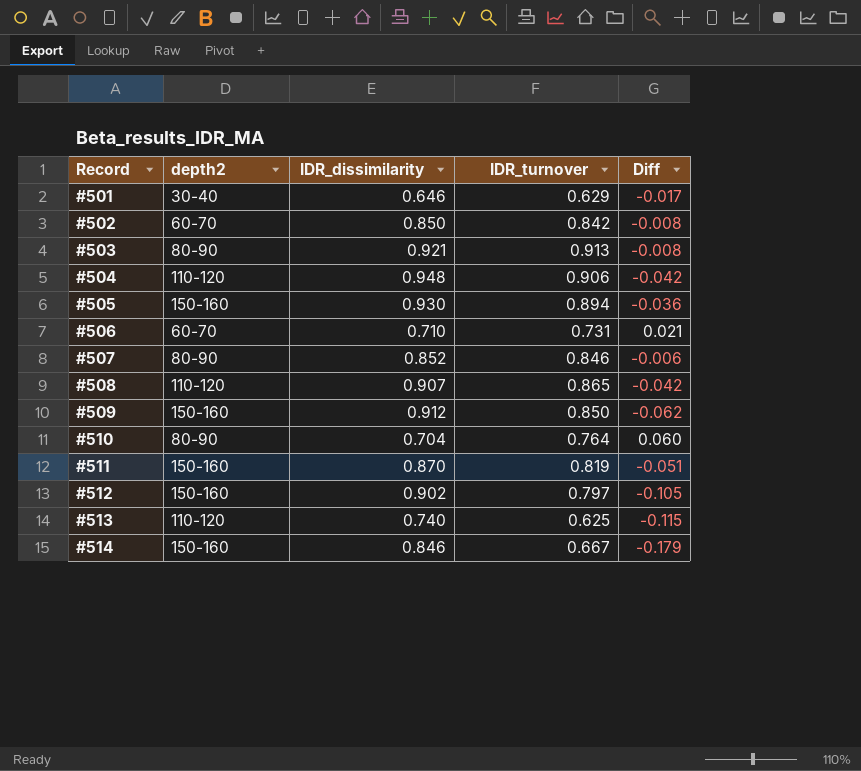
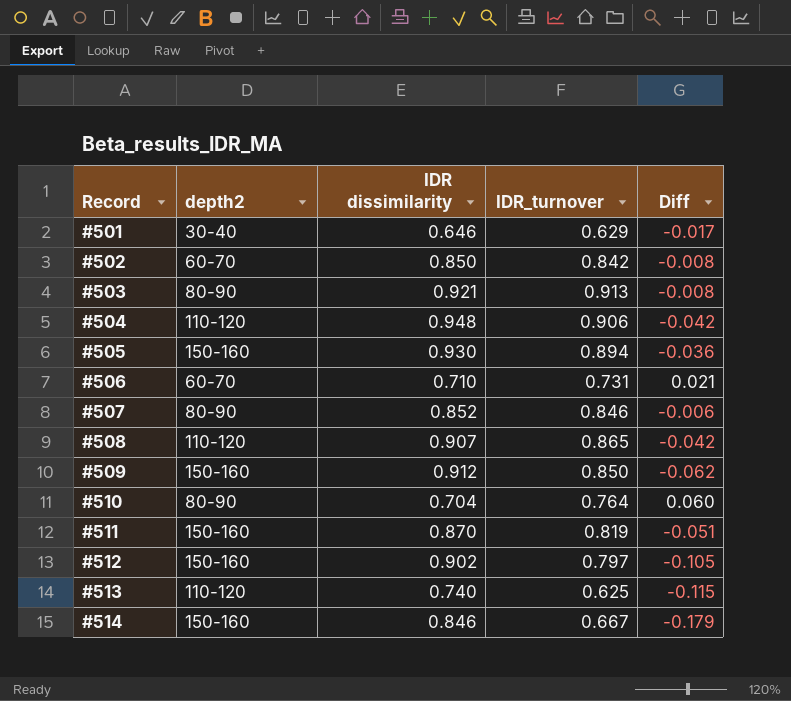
column name: IDR_dissimilarity -> IDR dissimilarity

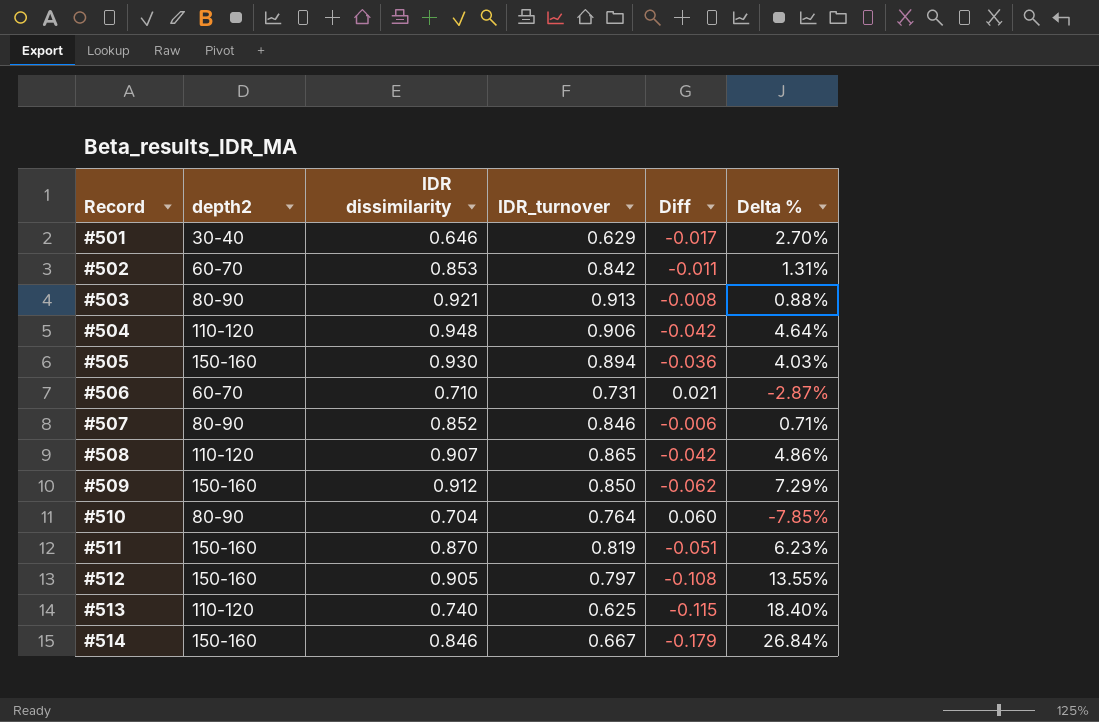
column Delta % | formula: none -> ([IDR dissimilarity] - [IDR_turnover]) / [IDR_turnover]
#502 | IDR dissimilarity: 0.850 -> 0.853
#502 | Diff: -0.008 -> -0.011
#512 | IDR dissimilarity: 0.902 -> 0.905
#512 | Diff: -0.105 -> -0.108

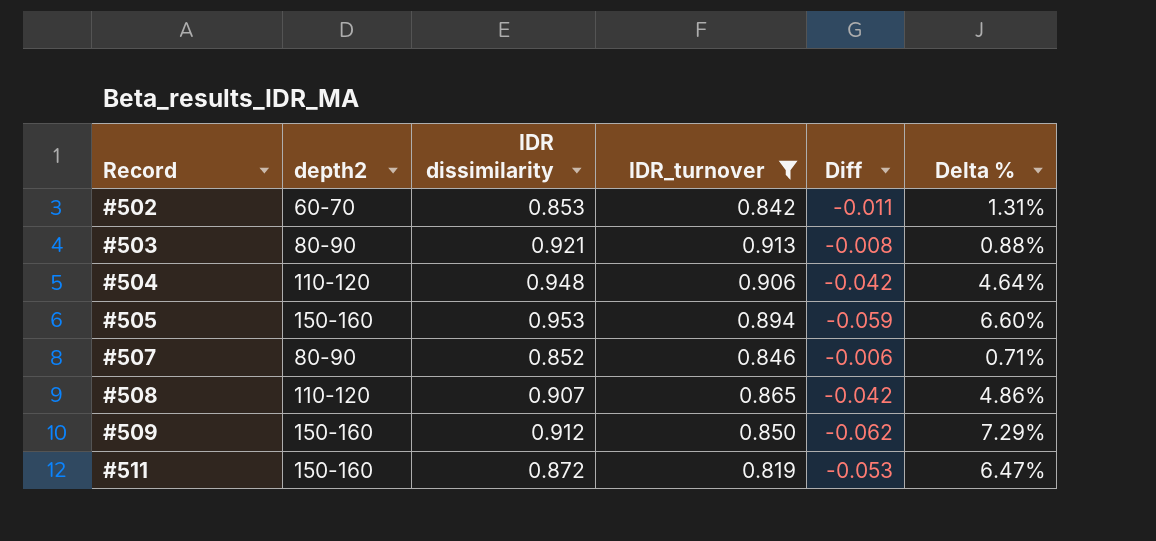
filter: none -> IDR_turnover >= 0.819
#505 | IDR dissimilarity: 0.930 -> 0.953
#505 | Diff: -0.036 -> -0.059
#505 | Delta %: 4.03% -> 6.60%
#511 | IDR dissimilarity: 0.870 -> 0.872
#511 | Diff: -0.051 -> -0.053
#511 | Delta %: 6.23% -> 6.47%

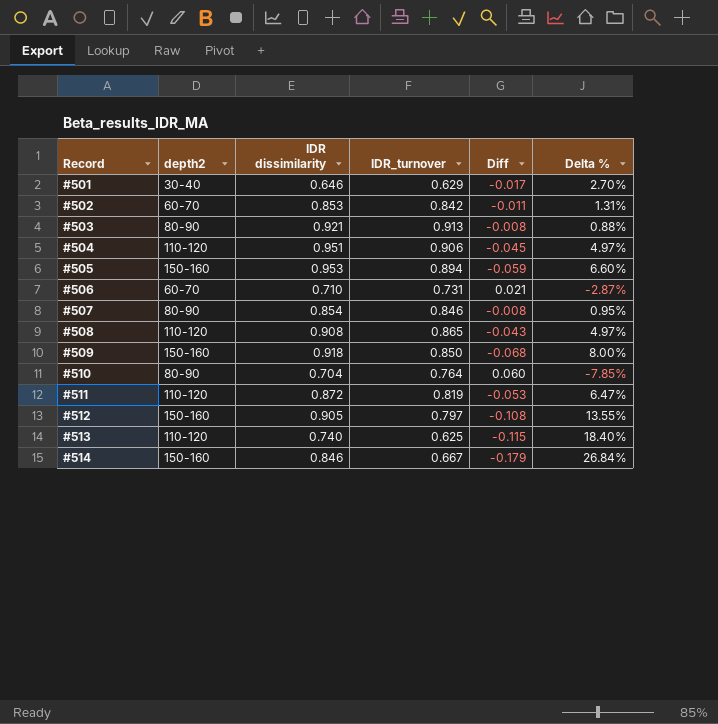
filter: IDR_turnover >= 0.819 -> none
#504 | IDR dissimilarity: 0.948 -> 0.951
#504 | Diff: -0.042 -> -0.045
#504 | Delta %: 4.64% -> 4.97%
#507 | IDR dissimilarity: 0.852 -> 0.854
#507 | Diff: -0.006 -> -0.008
#507 | Delta %: 0.71% -> 0.95%
#508 | IDR dissimilarity: 0.907 -> 0.908
#508 | Diff: -0.042 -> -0.043
#508 | Delta %: 4.86% -> 4.97%
#509 | IDR dissimilarity: 0.912 -> 0.918
#509 | Diff: -0.062 -> -0.068
#509 | Delta %: 7.29% -> 8.00%
#511 | depth2: 150-160 -> 110-120

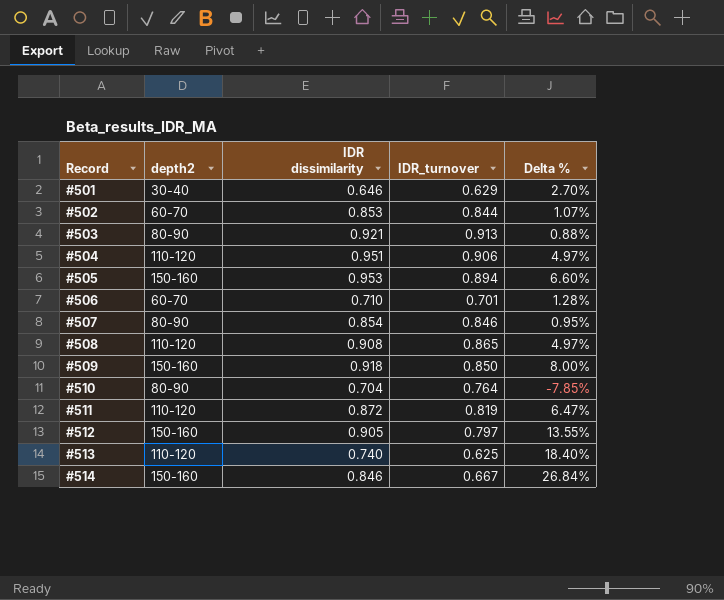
column Diff | formula: [IDR_turnover] - [IDR dissimilarity] -> none
#502 | IDR_turnover: 0.842 -> 0.844
#502 | Delta %: 1.31% -> 1.07%
#506 | IDR_turnover: 0.731 -> 0.701
#506 | Delta %: -2.87% -> 1.28%

